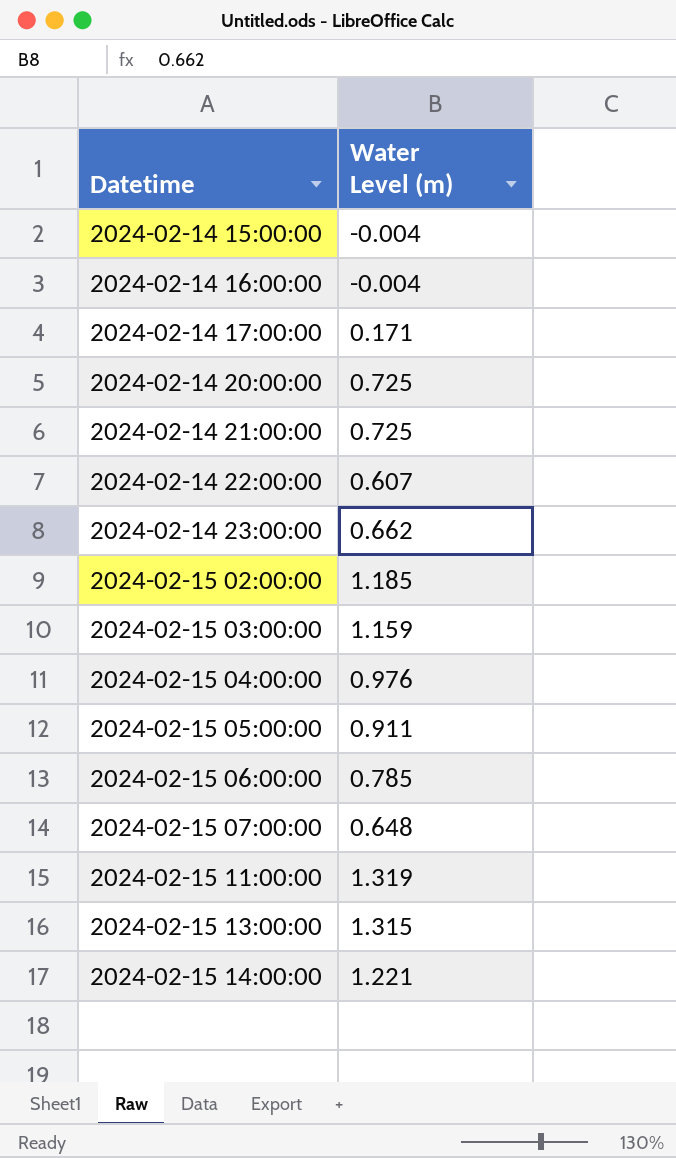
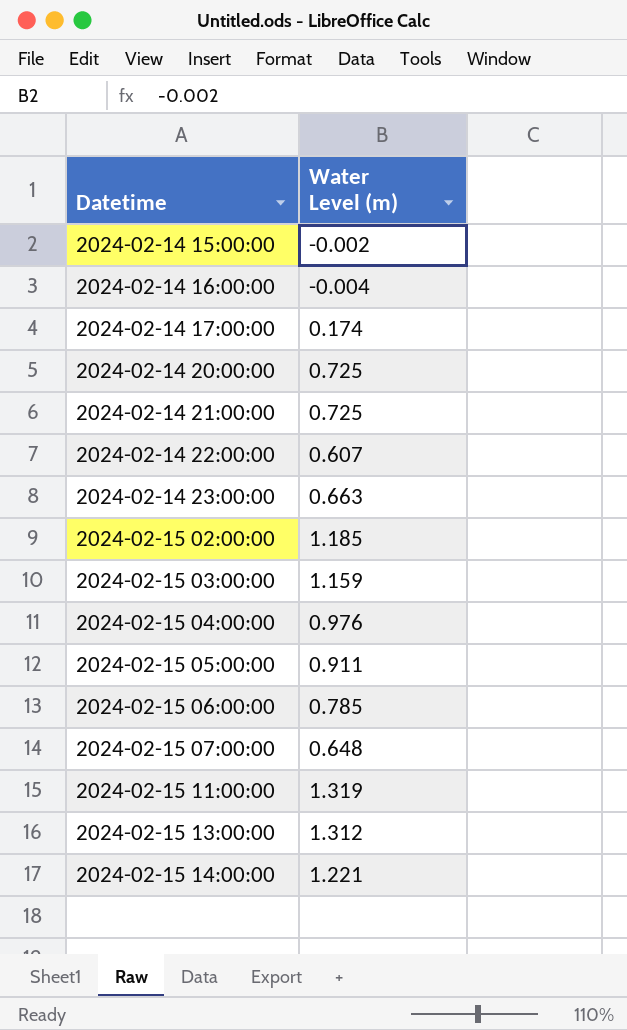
2024-02-14 15:00:00 | Water Level (m): -0.004 -> -0.002
2024-02-14 17:00:00 | Water Level (m): 0.171 -> 0.174
2024-02-14 23:00:00 | Water Level (m): 0.662 -> 0.663
2024-02-15 13:00:00 | Water Level (m): 1.315 -> 1.312

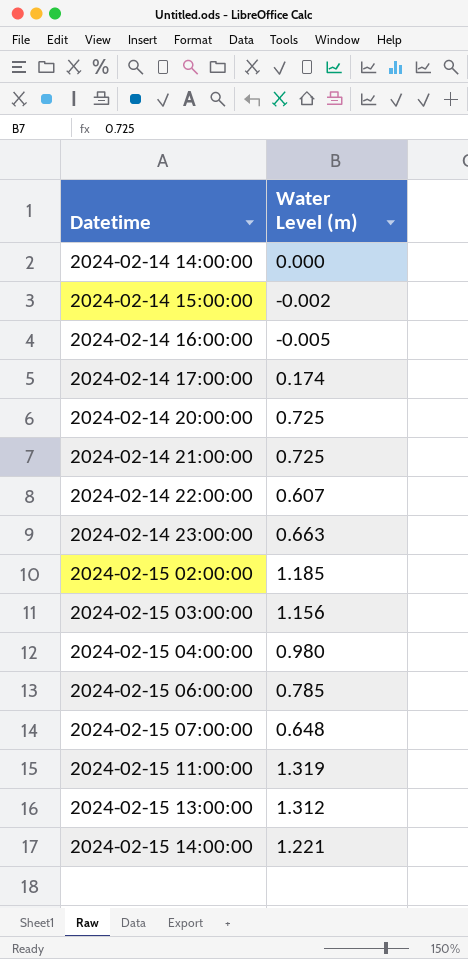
row 2024-02-15 05:00:00: 0.911 -> none
row 2024-02-14 14:00:00: none -> 0.000
2024-02-14 16:00:00 | Water Level (m): -0.004 -> -0.005
2024-02-15 03:00:00 | Water Level (m): 1.159 -> 1.156
2024-02-15 04:00:00 | Water Level (m): 0.976 -> 0.980

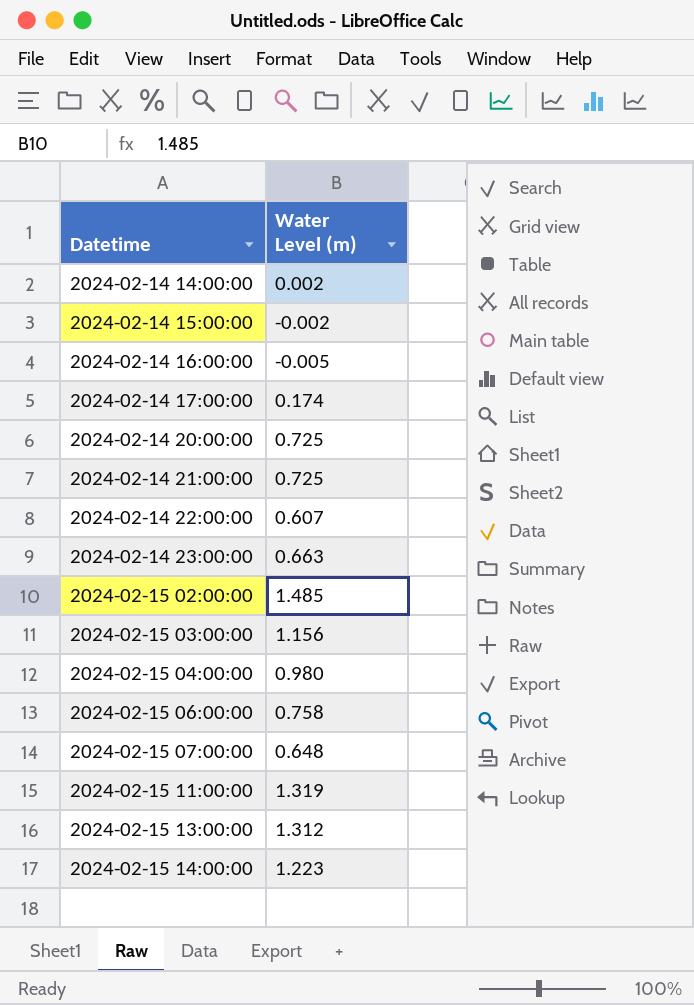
2024-02-14 14:00:00 | Water Level (m): 0.000 -> 0.002
2024-02-15 02:00:00 | Water Level (m): 1.185 -> 1.485
2024-02-15 06:00:00 | Water Level (m): 0.785 -> 0.758
2024-02-15 14:00:00 | Water Level (m): 1.221 -> 1.223

